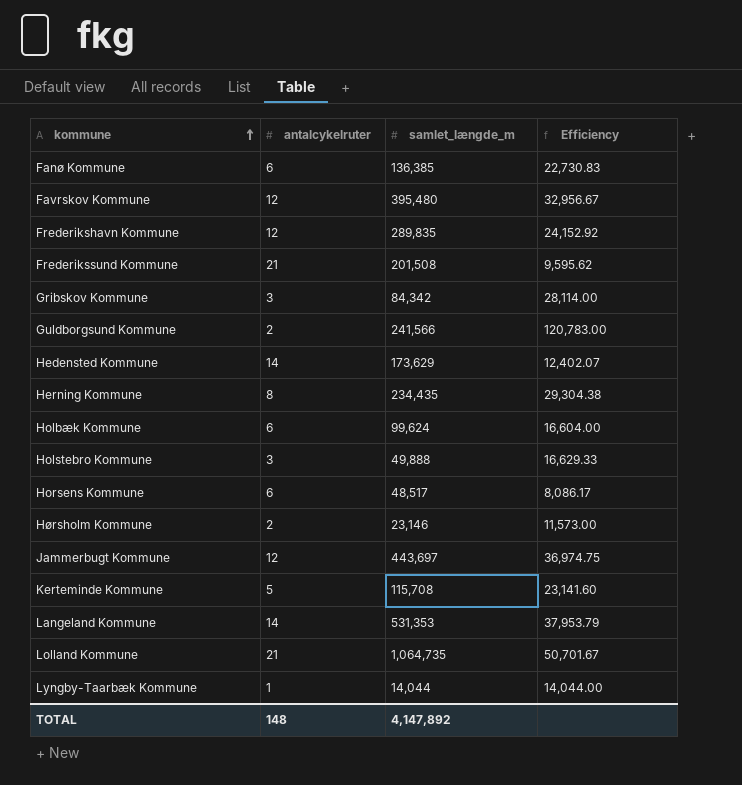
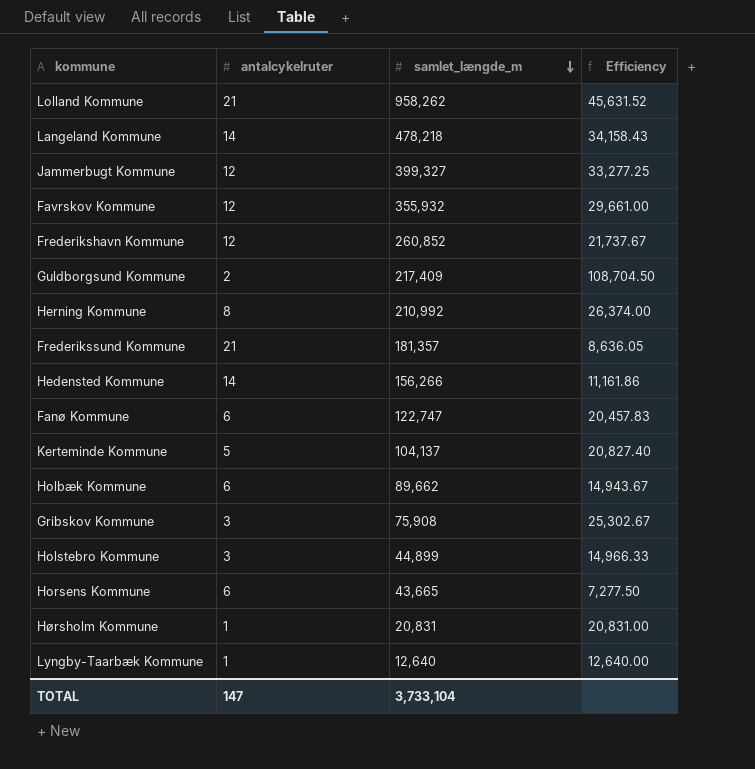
row order: kommune ascending -> samlet_længde_m descending
Lolland Kommune | samlet_længde_m: 1,064,735 -> 958,262
Lolland Kommune | Efficiency: 50,701.67 -> 45,631.52
Langeland Kommune | samlet_længde_m: 531,353 -> 478,218
Langeland Kommune | Efficiency: 37,953.79 -> 34,158.43
Jammerbugt Kommune | samlet_længde_m: 443,697 -> 399,327
Jammerbugt Kommune | Efficiency: 36,974.75 -> 33,277.25
Favrskov Kommune | samlet_længde_m: 395,480 -> 355,932
Favrskov Kommune | Efficiency: 32,956.67 -> 29,661.00
Frederikshavn Kommune | samlet_længde_m: 289,835 -> 260,852
Frederikshavn Kommune | Efficiency: 24,152.92 -> 21,737.67
Guldborgsund Kommune | samlet_længde_m: 241,566 -> 217,409
Guldborgsund Kommune | Efficiency: 120,783.00 -> 108,704.50
Herning Kommune | samlet_længde_m: 234,435 -> 210,992
Herning Kommune | Efficiency: 29,304.38 -> 26,374.00
Frederikssund Kommune | samlet_længde_m: 201,508 -> 181,357
Frederikssund Kommune | Efficiency: 9,595.62 -> 8,636.05
Hedensted Kommune | samlet_længde_m: 173,629 -> 156,266
Hedensted Kommune | Efficiency: 12,402.07 -> 11,161.86
Fanø Kommune | samlet_længde_m: 136,385 -> 122,747
Fanø Kommune | Efficiency: 22,730.83 -> 20,457.83
Kerteminde Kommune | samlet_længde_m: 115,708 -> 104,137
Kerteminde Kommune | Efficiency: 23,141.60 -> 20,827.40
Holbæk Kommune | samlet_længde_m: 99,624 -> 89,662
Holbæk Kommune | Efficiency: 16,604.00 -> 14,943.67
Gribskov Kommune | samlet_længde_m: 84,342 -> 75,908
Gribskov Kommune | Efficiency: 28,114.00 -> 25,302.67
Holstebro Kommune | samlet_længde_m: 49,888 -> 44,899
Holstebro Kommune | Efficiency: 16,629.33 -> 14,966.33
Horsens Kommune | samlet_længde_m: 48,517 -> 43,665
Horsens Kommune | Efficiency: 8,086.17 -> 7,277.50
Hørsholm Kommune | antalcykelruter: 2 -> 1
Hørsholm Kommune | samlet_længde_m: 23,146 -> 20,831
Hørsholm Kommune | Efficiency: 11,573.00 -> 20,831.00
Lyngby-Taarbæk Kommune | samlet_længde_m: 14,044 -> 12,640
Lyngby-Taarbæk Kommune | Efficiency: 14,044.00 -> 12,640.00
TOTAL | antalcykelruter: 148 -> 147
TOTAL | samlet_længde_m: 4,147,892 -> 3,733,104

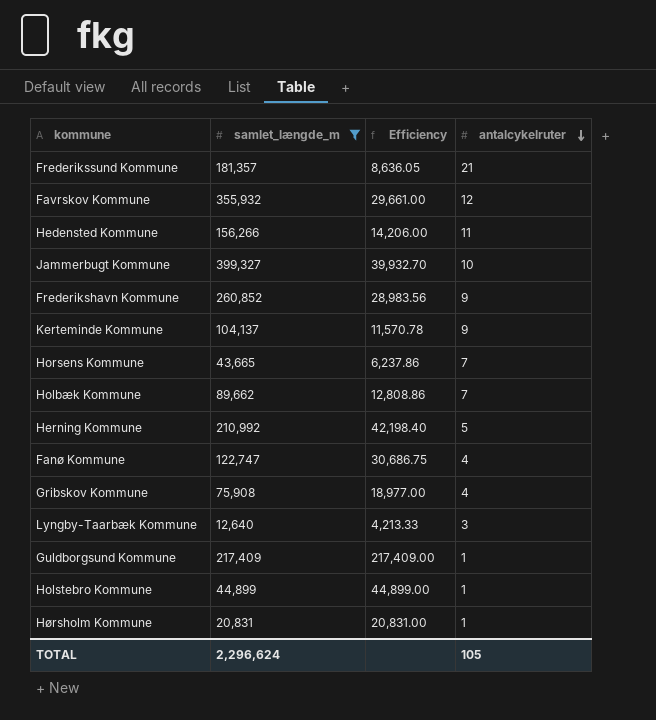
filter: none -> samlet_længde_m <= 399,327
row order: samlet_længde_m descending -> antalcykelruter descending
column antalcykelruter | position: 2 -> 4
Hedensted Kommune | Efficiency: 11,161.86 -> 14,206.00
Hedensted Kommune | antalcykelruter: 14 -> 11
Jammerbugt Kommune | Efficiency: 33,277.25 -> 39,932.70
Jammerbugt Kommune | antalcykelruter: 12 -> 10
Frederikshavn Kommune | Efficiency: 21,737.67 -> 28,983.56
Frederikshavn Kommune | antalcykelruter: 12 -> 9
Kerteminde Kommune | Efficiency: 20,827.40 -> 11,570.78
Kerteminde Kommune | antalcykelruter: 5 -> 9
Horsens Kommune | Efficiency: 7,277.50 -> 6,237.86
Horsens Kommune | antalcykelruter: 6 -> 7
Holbæk Kommune | Efficiency: 14,943.67 -> 12,808.86
Holbæk Kommune | antalcykelruter: 6 -> 7
Herning Kommune | Efficiency: 26,374.00 -> 42,198.40
Herning Kommune | antalcykelruter: 8 -> 5
Fanø Kommune | Efficiency: 20,457.83 -> 30,686.75
Fanø Kommune | antalcykelruter: 6 -> 4
Gribskov Kommune | Efficiency: 25,302.67 -> 18,977.00
Gribskov Kommune | antalcykelruter: 3 -> 4
Lyngby-Taarbæk Kommune | Efficiency: 12,640.00 -> 4,213.33
Lyngby-Taarbæk Kommune | antalcykelruter: 1 -> 3
Guldborgsund Kommune | Efficiency: 108,704.50 -> 217,409.00
Guldborgsund Kommune | antalcykelruter: 2 -> 1
Holstebro Kommune | Efficiency: 14,966.33 -> 44,899.00
Holstebro Kommune | antalcykelruter: 3 -> 1
TOTAL | samlet_længde_m: 3,733,104 -> 2,296,624
TOTAL | antalcykelruter: 147 -> 105

